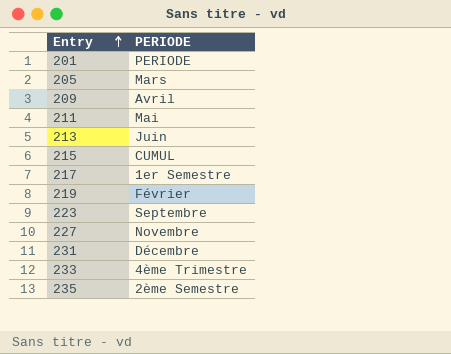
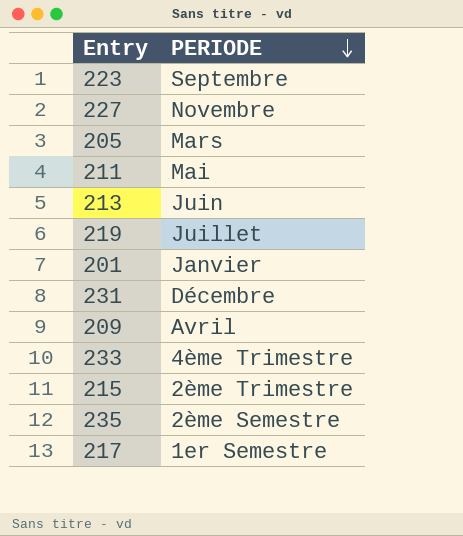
row order: Entry ascending -> PERIODE descending
219 | PERIODE: Février -> Juillet
201 | PERIODE: PERIODE -> Janvier
215 | PERIODE: CUMUL -> 2ème Trimestre

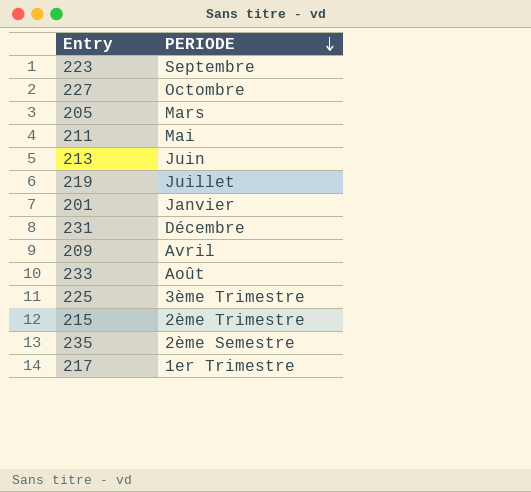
227 | PERIODE: Novembre -> Octombre
233 | PERIODE: 4ème Trimestre -> Août
row 225: none -> 3ème Trimestre
217 | PERIODE: 1er Semestre -> 1er Trimestre

